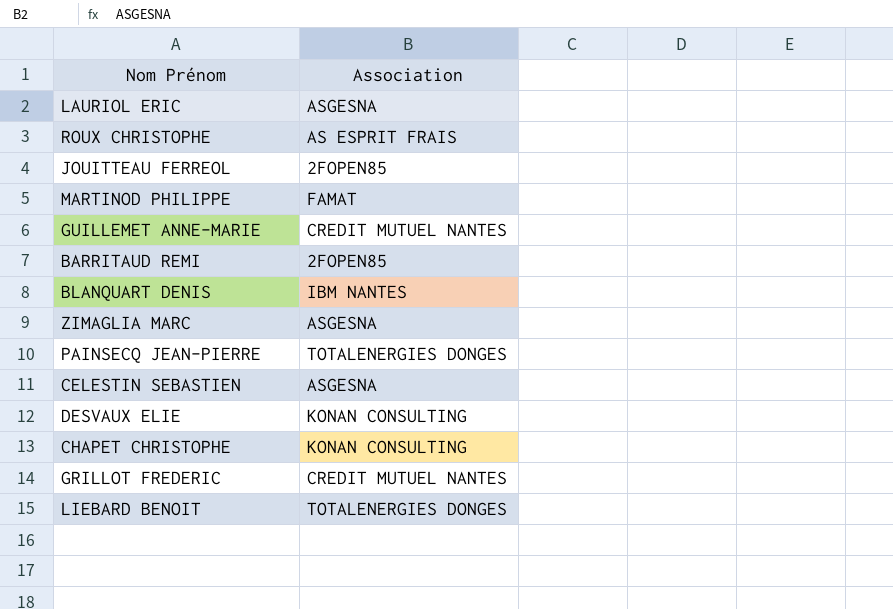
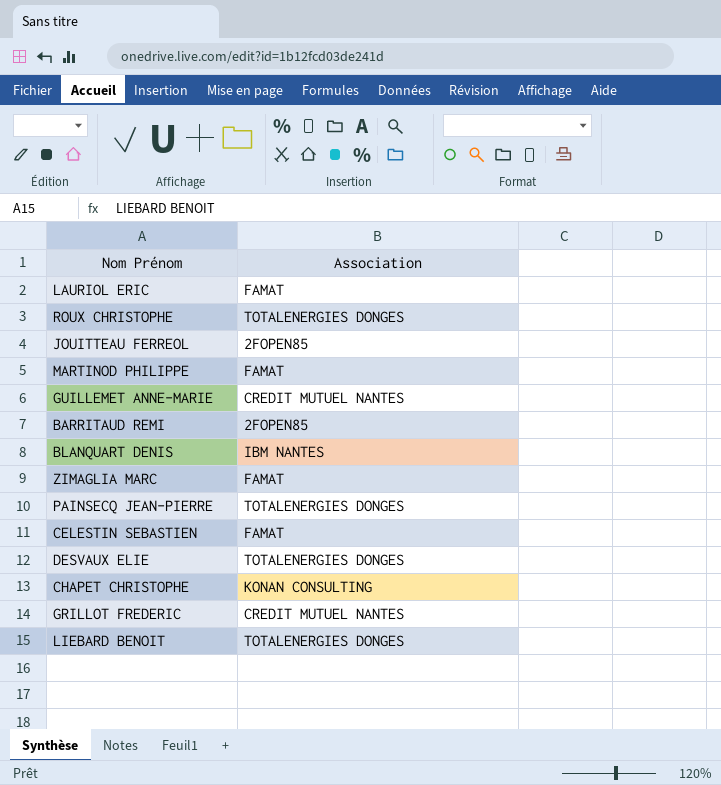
LAURIOL ERIC | Association: ASGESNA -> FAMAT
ROUX CHRISTOPHE | Association: AS ESPRIT FRAIS -> TOTALENERGIES DONGES
ZIMAGLIA MARC | Association: ASGESNA -> FAMAT
CELESTIN SEBASTIEN | Association: ASGESNA -> FAMAT
DESVAUX ELIE | Association: KONAN CONSULTING -> TOTALENERGIES DONGES

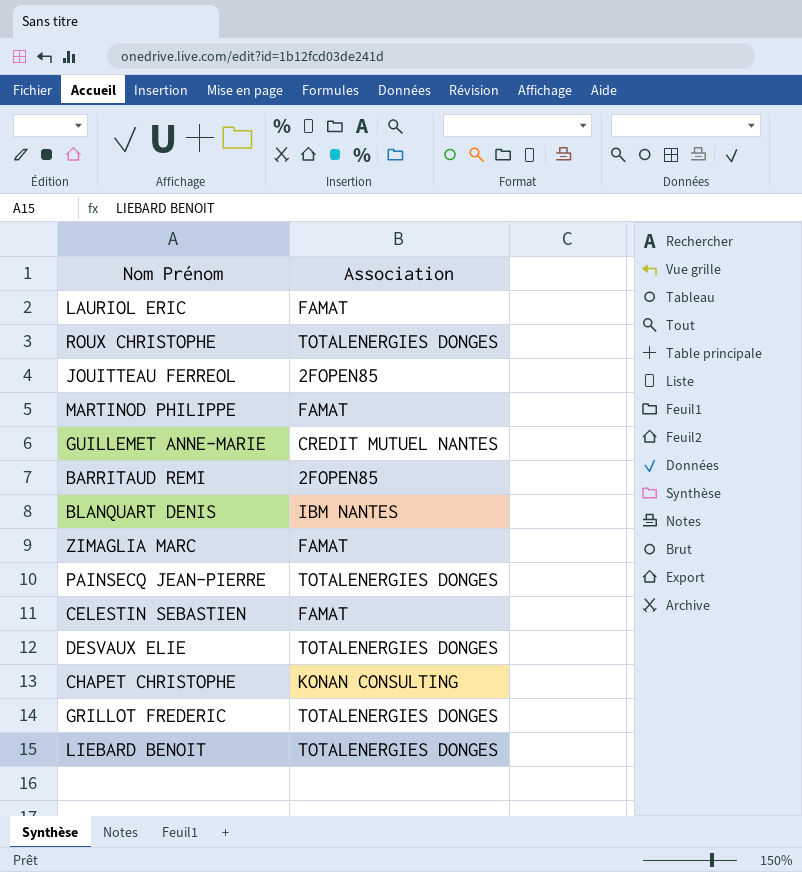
GRILLOT FREDERIC | Association: CREDIT MUTUEL NANTES -> TOTALENERGIES DONGES

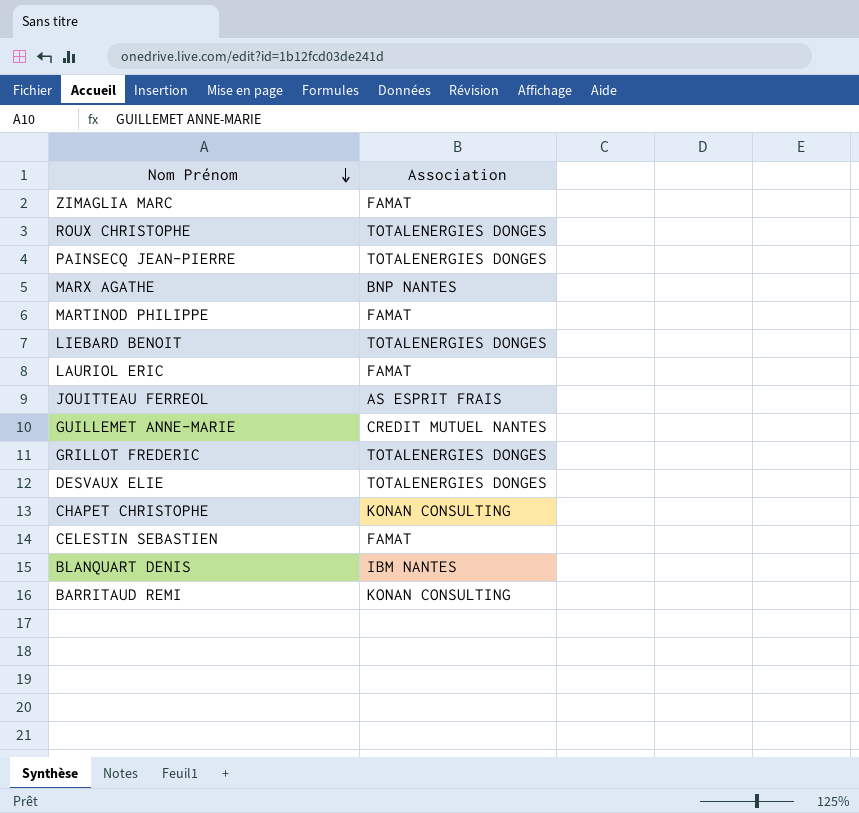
row order: none -> Nom Prénom descending
row MARX AGATHE: none -> BNP NANTES
JOUITTEAU FERREOL | Association: 2FOPEN85 -> AS ESPRIT FRAIS
BARRITAUD REMI | Association: 2FOPEN85 -> KONAN CONSULTING

